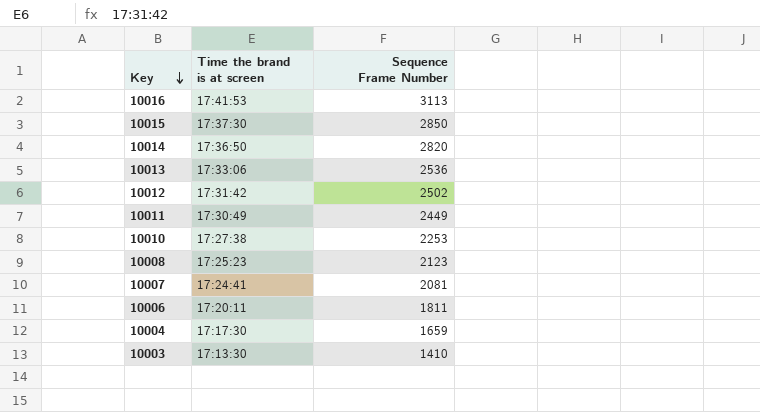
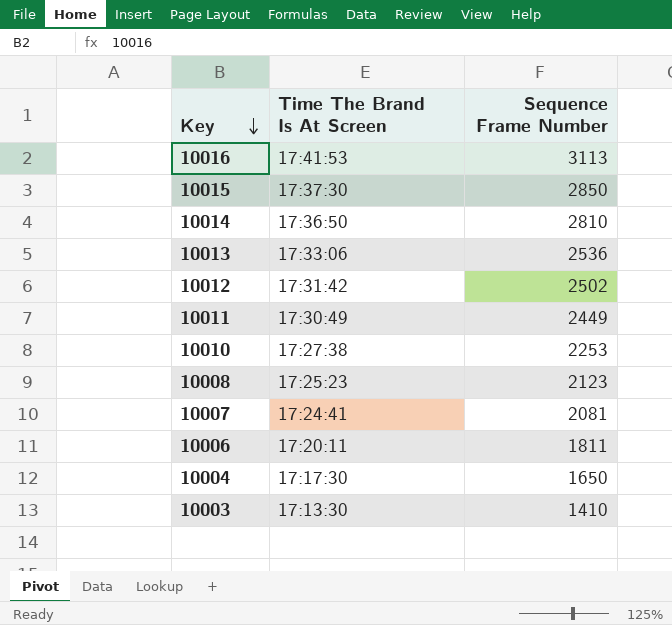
column name: Time the brand is at screen -> Time The Brand Is At Screen
10014 | Sequence Frame Number: 2820 -> 2810
10004 | Sequence Frame Number: 1659 -> 1650

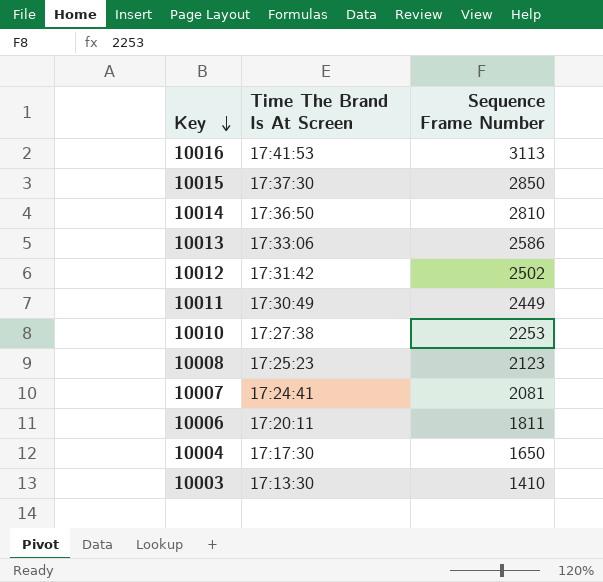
10013 | Sequence Frame Number: 2536 -> 2586

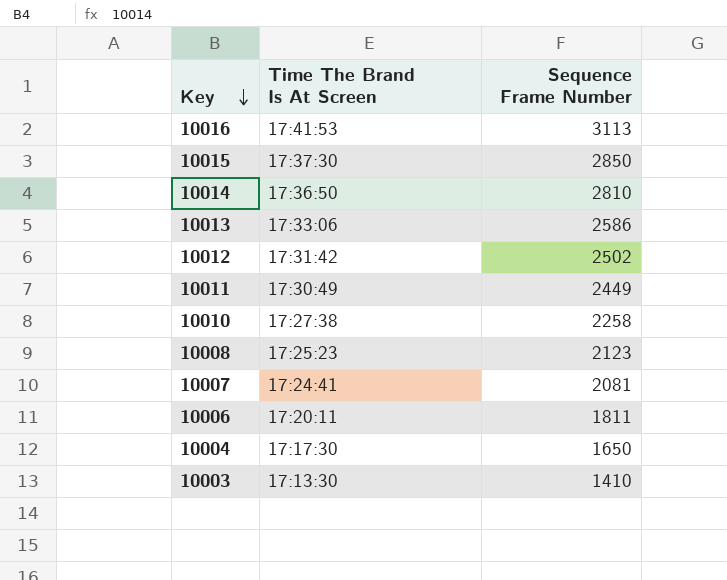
10010 | Sequence Frame Number: 2253 -> 2258

